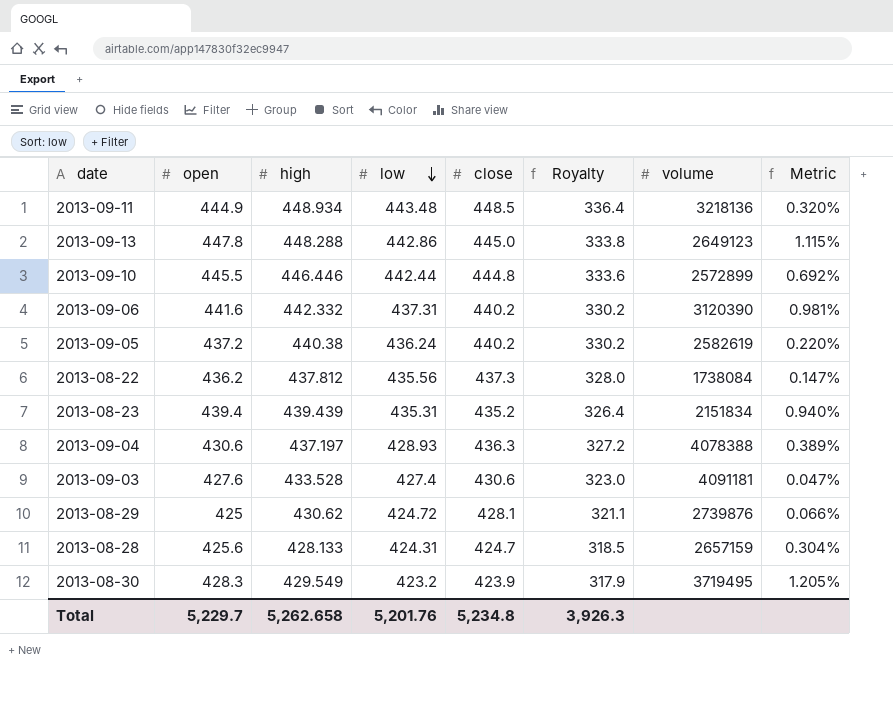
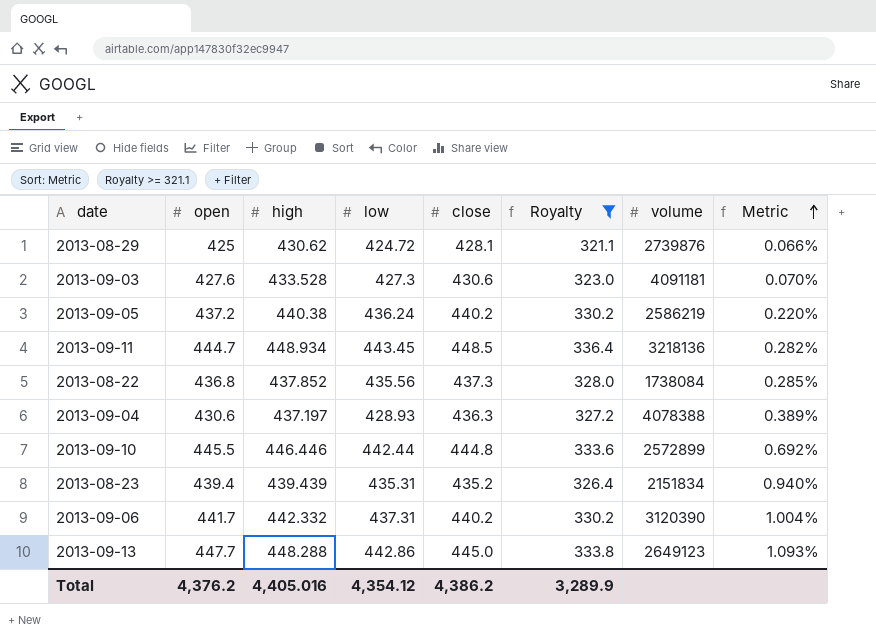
filter: none -> Royalty >= 321.1
row order: low descending -> Metric ascending
2013-09-03 | low: 427.4 -> 427.3
2013-09-03 | Metric: 0.047% -> 0.070%
2013-09-05 | volume: 2582619 -> 2586219
2013-09-11 | open: 444.9 -> 444.7
2013-09-11 | low: 443.48 -> 443.45
2013-09-11 | Metric: 0.320% -> 0.282%
2013-08-22 | open: 436.2 -> 436.8
2013-08-22 | high: 437.812 -> 437.852
2013-08-22 | Metric: 0.147% -> 0.285%
2013-09-06 | open: 441.6 -> 441.7
2013-09-06 | Metric: 0.981% -> 1.004%
2013-09-13 | open: 447.8 -> 447.7
2013-09-13 | Metric: 1.115% -> 1.093%
Total | open: 5,229.7 -> 4,376.2
Total | high: 5,262.658 -> 4,405.016
Total | low: 5,201.76 -> 4,354.12
Total | close: 5,234.8 -> 4,386.2
Total | Royalty: 3,926.3 -> 3,289.9

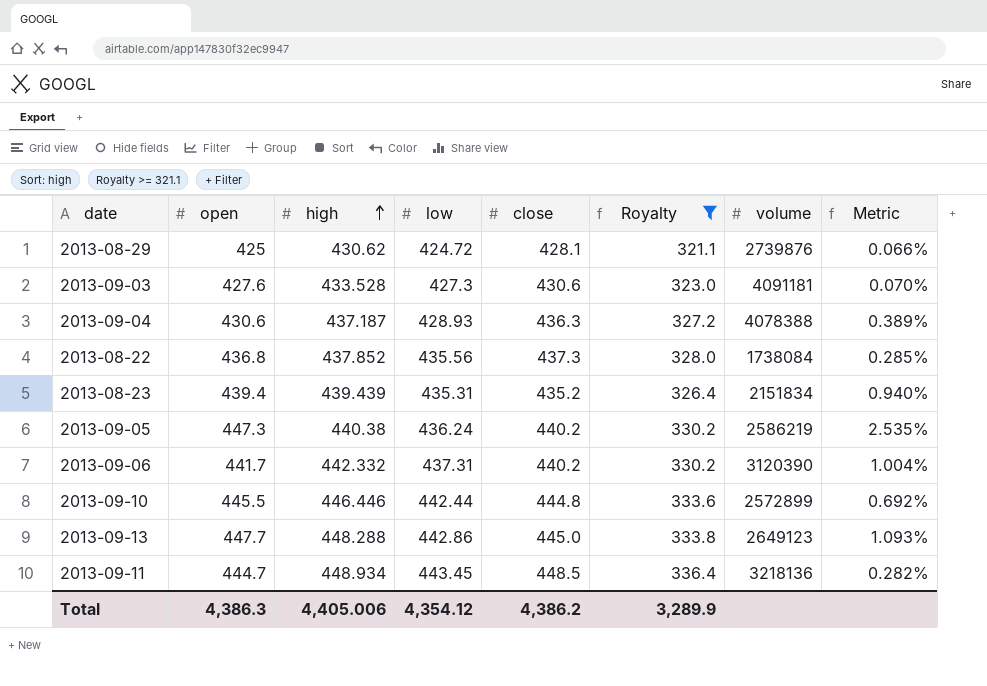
row order: Metric ascending -> high ascending
2013-09-04 | high: 437.197 -> 437.187
2013-09-05 | open: 437.2 -> 447.3
2013-09-05 | Metric: 0.220% -> 2.535%
Total | open: 4,376.2 -> 4,386.3
Total | high: 4,405.016 -> 4,405.006

